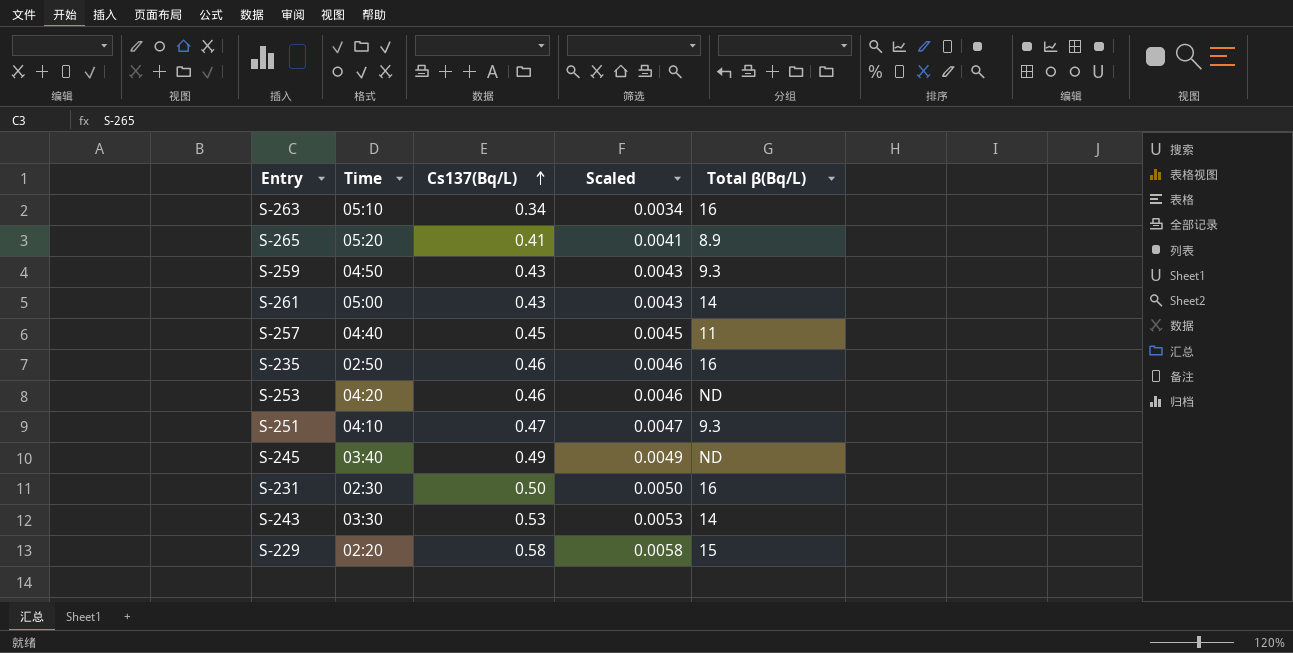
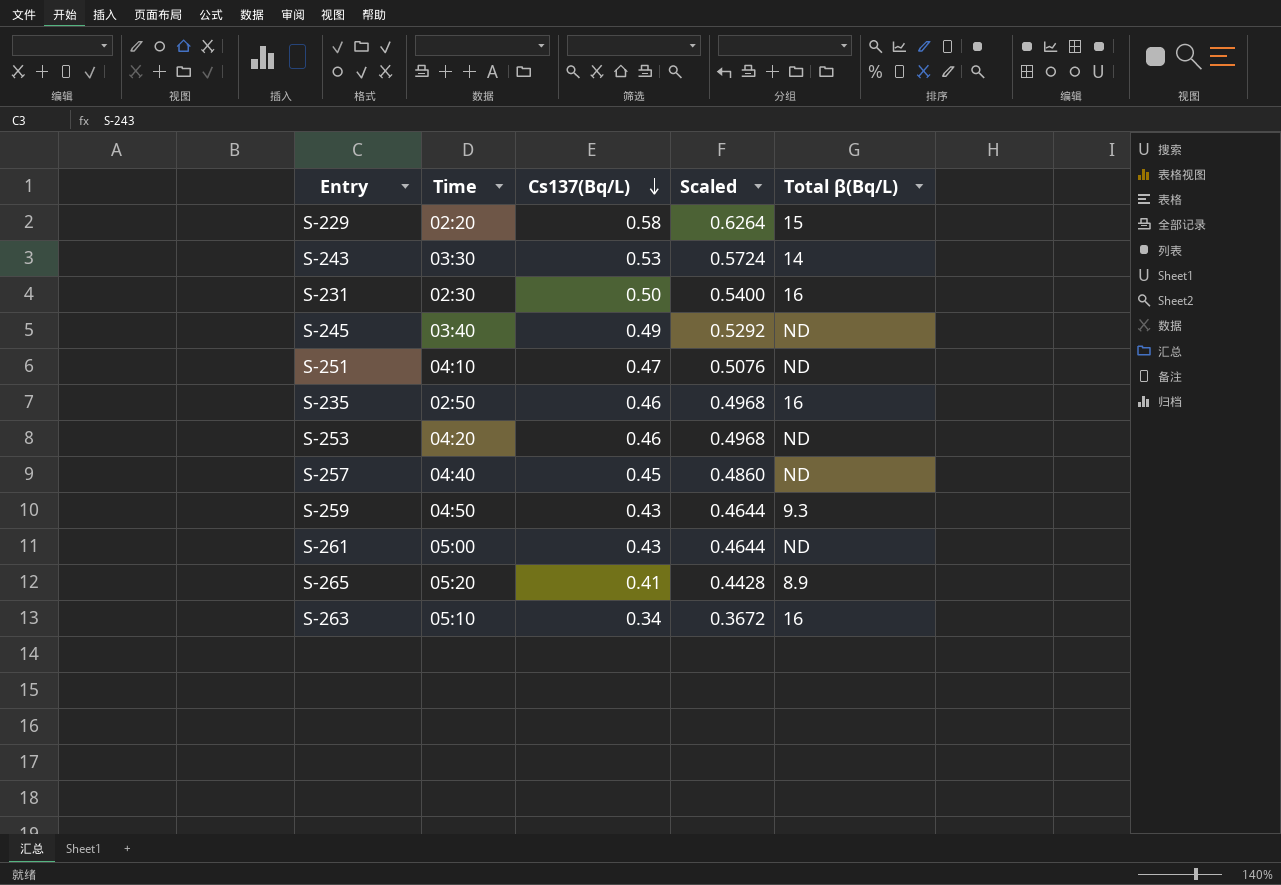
row order: Cs137(Bq/L) ascending -> Cs137(Bq/L) descending
column Scaled | formula: [Cs137(Bq/L)] * 0.01 -> [Cs137(Bq/L)] * 1.08
S-251 | Total β(Bq/L): 9.3 -> ND
S-257 | Total β(Bq/L): 11 -> ND
S-261 | Total β(Bq/L): 14 -> ND

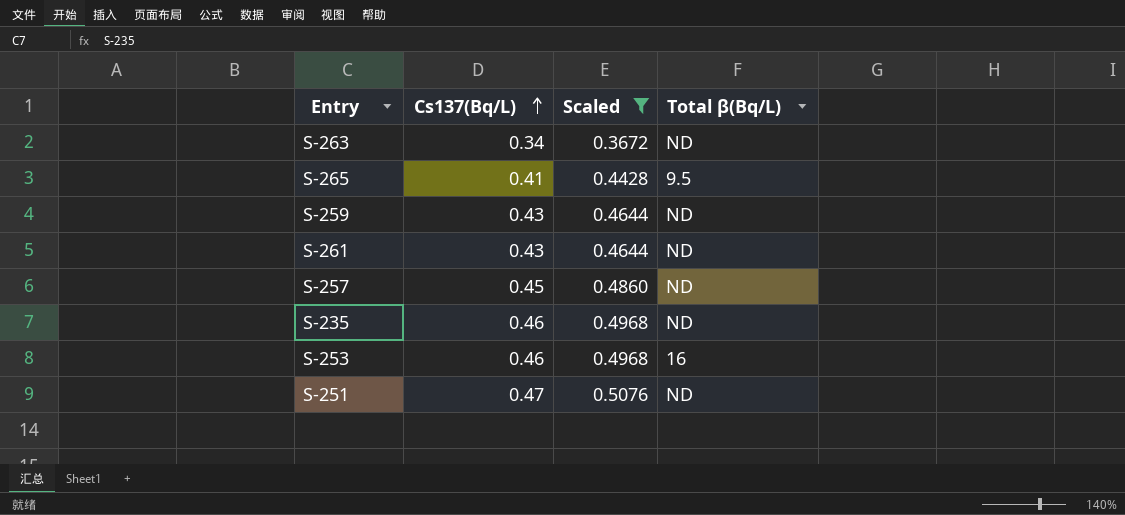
filter: none -> Scaled <= 0.5076
row order: Cs137(Bq/L) descending -> Cs137(Bq/L) ascending
column Time | position: 2 -> none
S-263 | Total β(Bq/L): 16 -> ND
S-265 | Total β(Bq/L): 8.9 -> 9.5
S-259 | Total β(Bq/L): 9.3 -> ND
S-235 | Total β(Bq/L): 16 -> ND
S-253 | Total β(Bq/L): ND -> 16

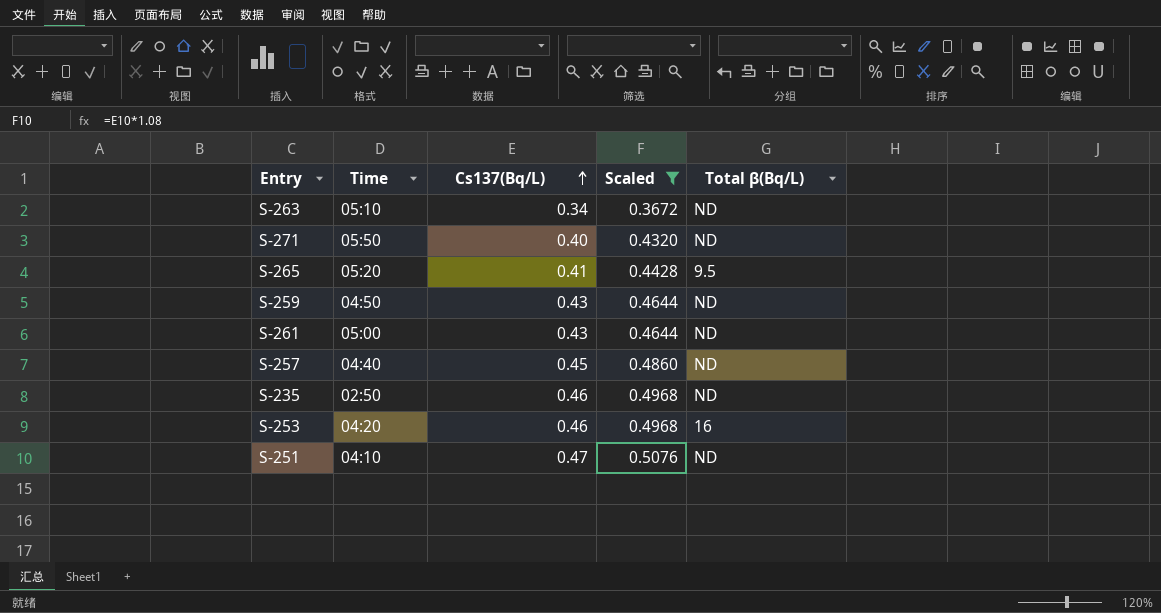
column Time | position: none -> 2
row S-271: none -> 05:50 | 0.40 | 0.4320 | ND

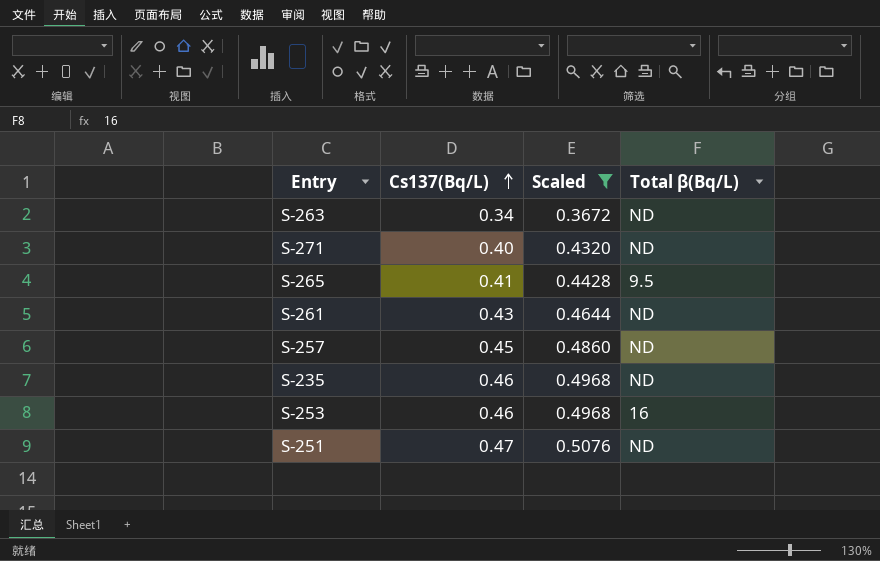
column Time | position: 2 -> none
row S-259: 04:50 | 0.43 | 0.4644 | ND -> none

